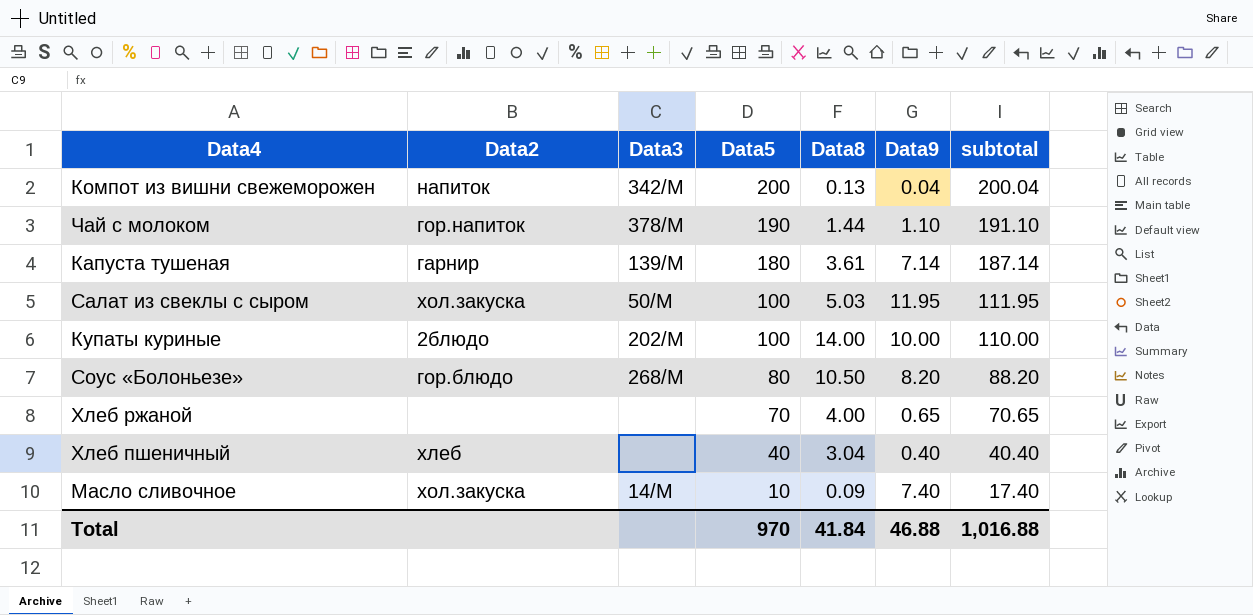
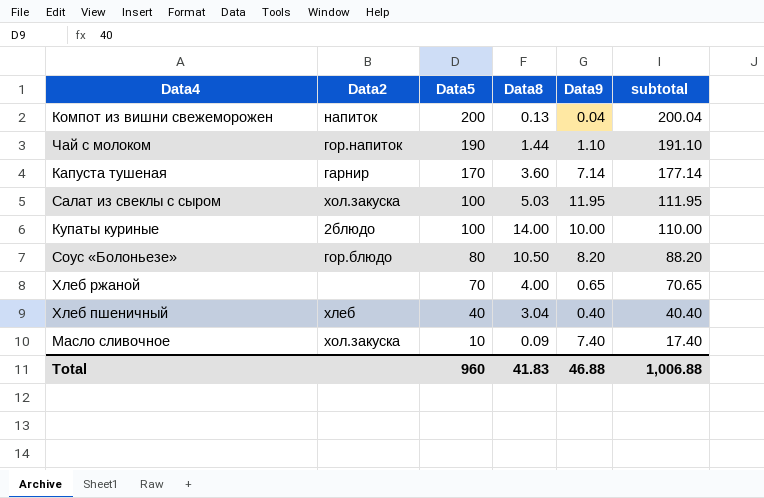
column Data3 | position: 3 -> none
Капуста тушеная | Data5: 180 -> 170
Капуста тушеная | Data8: 3.61 -> 3.60
Капуста тушеная | subtotal: 187.14 -> 177.14
Total | Data5: 970 -> 960
Total | Data8: 41.84 -> 41.83
Total | subtotal: 1,016.88 -> 1,006.88

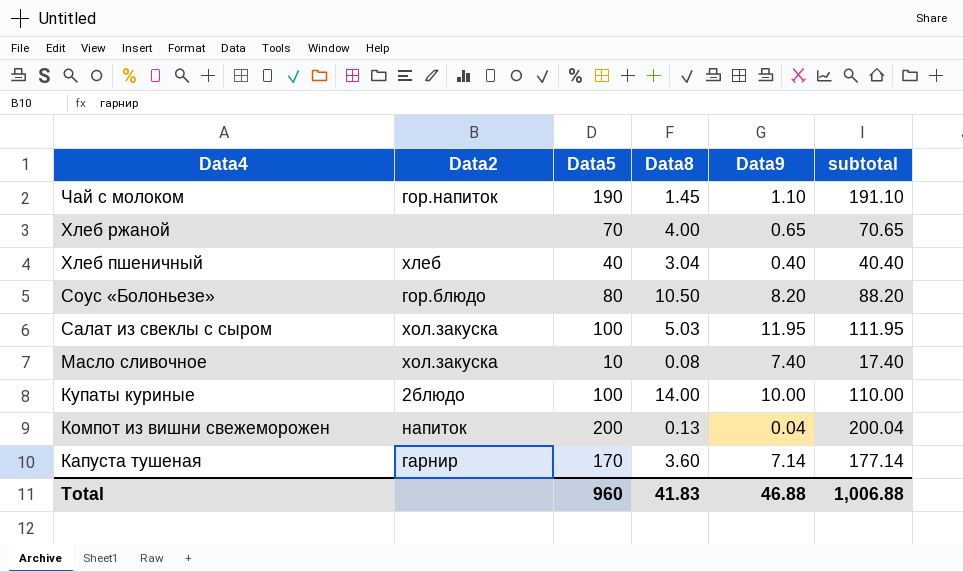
row order: Data5 descending -> Data4 descending
Чай с молоком | Data8: 1.44 -> 1.45
Масло сливочное | Data8: 0.09 -> 0.08

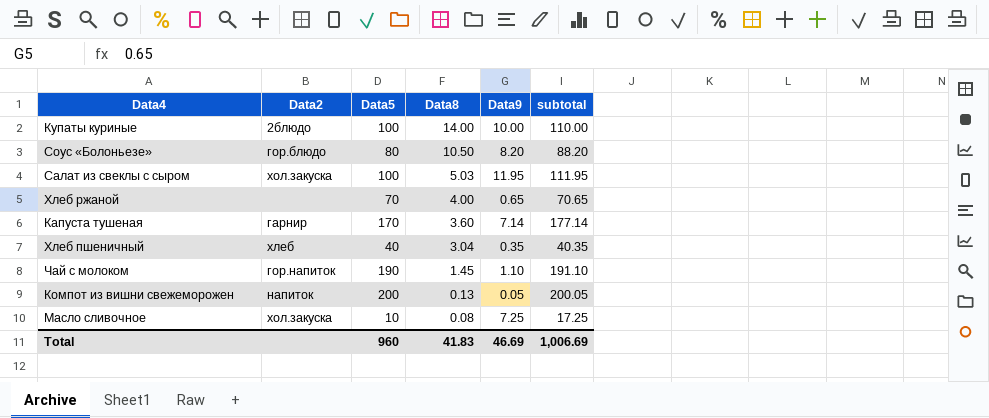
row order: Data4 descending -> Data8 descending
Хлеб пшеничный | Data9: 0.40 -> 0.35
Хлеб пшеничный | subtotal: 40.40 -> 40.35
Компот из вишни свежеморожен | Data9: 0.04 -> 0.05
Компот из вишни свежеморожен | subtotal: 200.04 -> 200.05
Масло сливочное | Data9: 7.40 -> 7.25
Масло сливочное | subtotal: 17.40 -> 17.25
Total | Data9: 46.88 -> 46.69
Total | subtotal: 1,006.88 -> 1,006.69

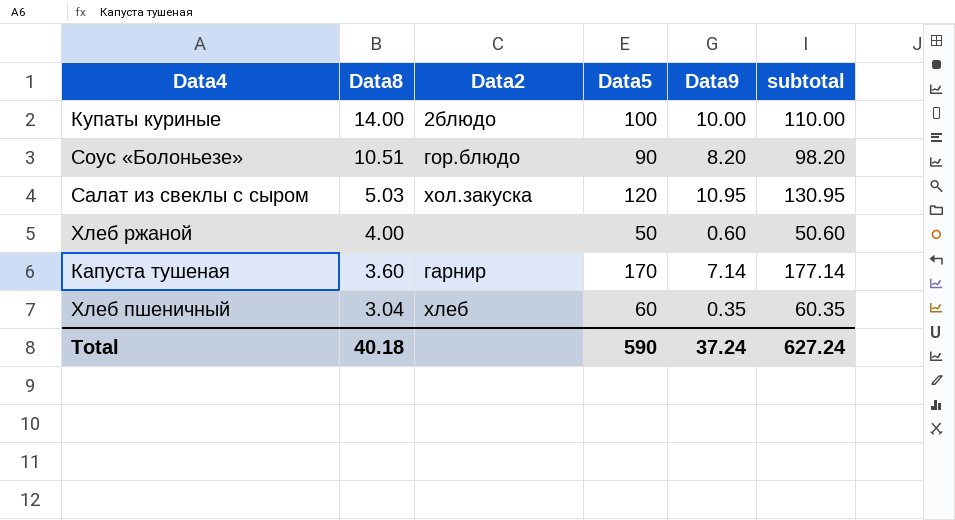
column Data8 | position: 4 -> 2
row Чай с молоком: гор.напиток | 190 | 1.45 | 1.10 | 191.10 -> none
row Компот из вишни свежеморожен: напиток | 200 | 0.13 | 0.05 | 200.05 -> none
row Масло сливочное: хол.закуска | 10 | 0.08 | 7.25 | 17.25 -> none
Соус «Болоньезе» | Data8: 10.50 -> 10.51
Соус «Болоньезе» | Data5: 80 -> 90
Соус «Болоньезе» | subtotal: 88.20 -> 98.20
Салат из свеклы с сыром | Data5: 100 -> 120
Салат из свеклы с сыром | Data9: 11.95 -> 10.95
Салат из свеклы с сыром | subtotal: 111.95 -> 130.95
Хлеб ржаной | Data5: 70 -> 50
Хлеб ржаной | Data9: 0.65 -> 0.60
Хлеб ржаной | subtotal: 70.65 -> 50.60
Хлеб пшеничный | Data5: 40 -> 60
Хлеб пшеничный | subtotal: 40.35 -> 60.35
Total | Data8: 41.83 -> 40.18
Total | Data5: 960 -> 590
Total | Data9: 46.69 -> 37.24
Total | subtotal: 1,006.69 -> 627.24

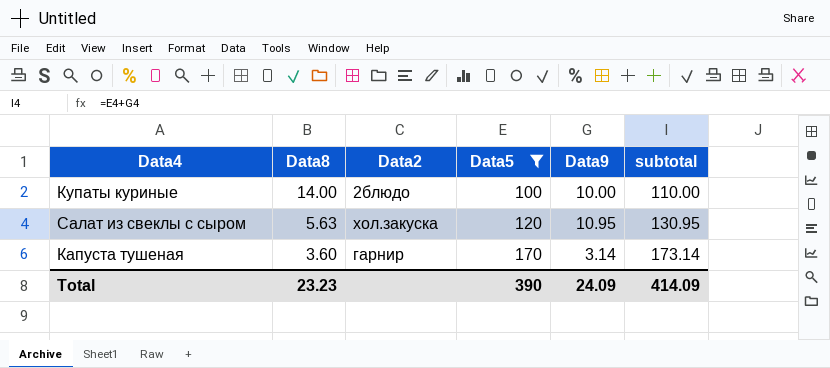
filter: none -> Data5 >= 100
Салат из свеклы с сыром | Data8: 5.03 -> 5.63
Капуста тушеная | Data9: 7.14 -> 3.14
Капуста тушеная | subtotal: 177.14 -> 173.14
Total | Data8: 40.18 -> 23.23
Total | Data5: 590 -> 390
Total | Data9: 37.24 -> 24.09
Total | subtotal: 627.24 -> 414.09

